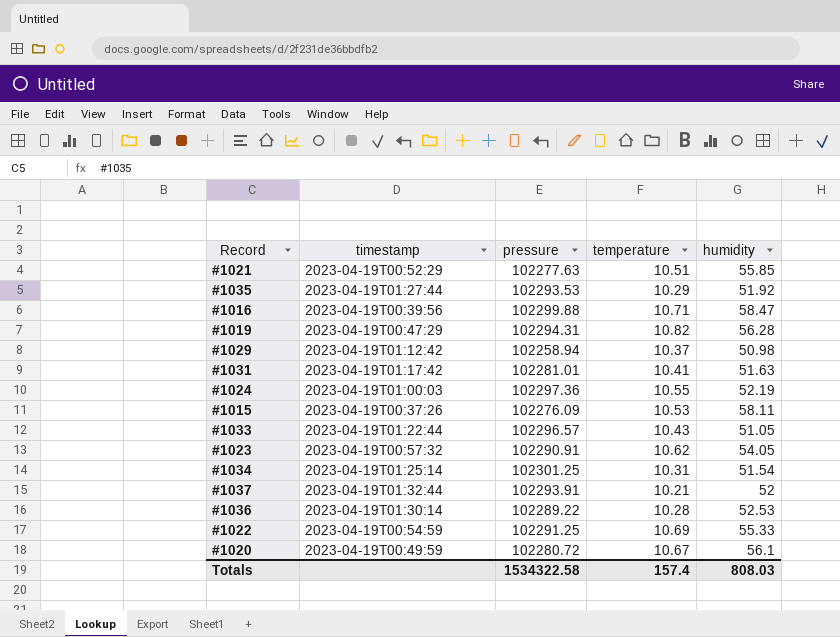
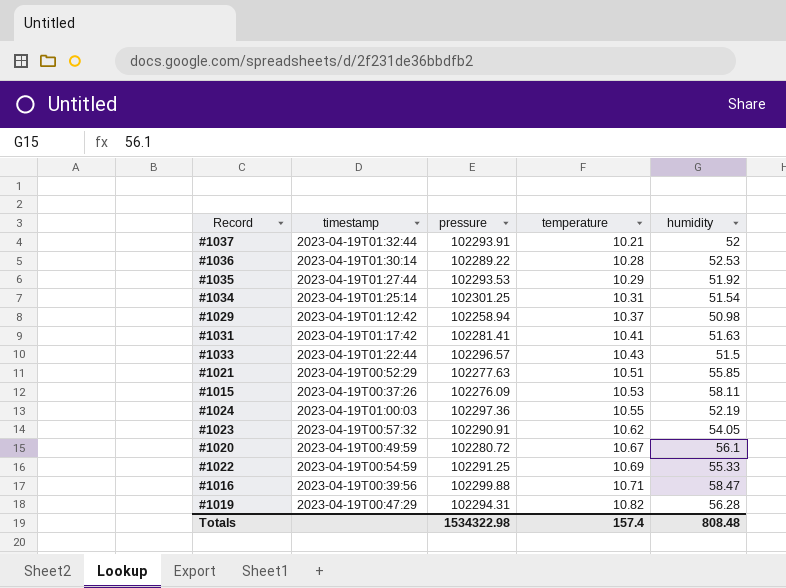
row order: none -> temperature ascending
#1031 | pressure: 102281.01 -> 102281.41
#1033 | humidity: 51.05 -> 51.5
Totals | pressure: 1534322.58 -> 1534322.98
Totals | humidity: 808.03 -> 808.48

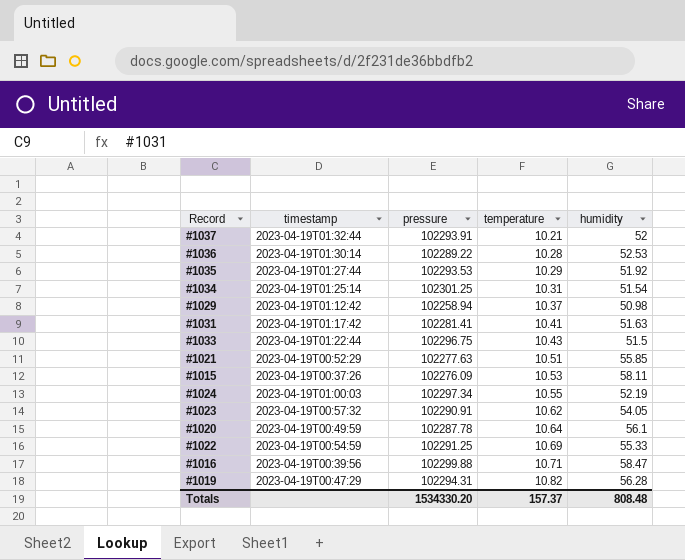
#1033 | pressure: 102296.57 -> 102296.75
#1024 | pressure: 102297.36 -> 102297.34
#1020 | pressure: 102280.72 -> 102287.78
#1020 | temperature: 10.67 -> 10.64
Totals | pressure: 1534322.98 -> 1534330.20
Totals | temperature: 157.4 -> 157.37

